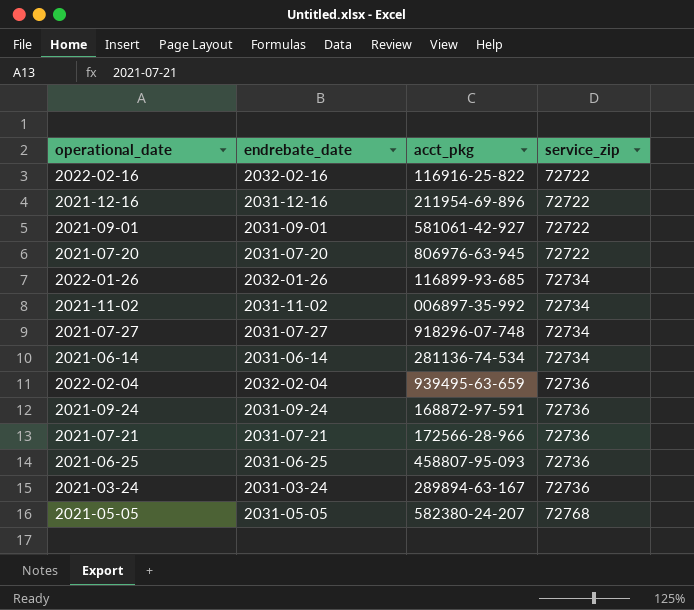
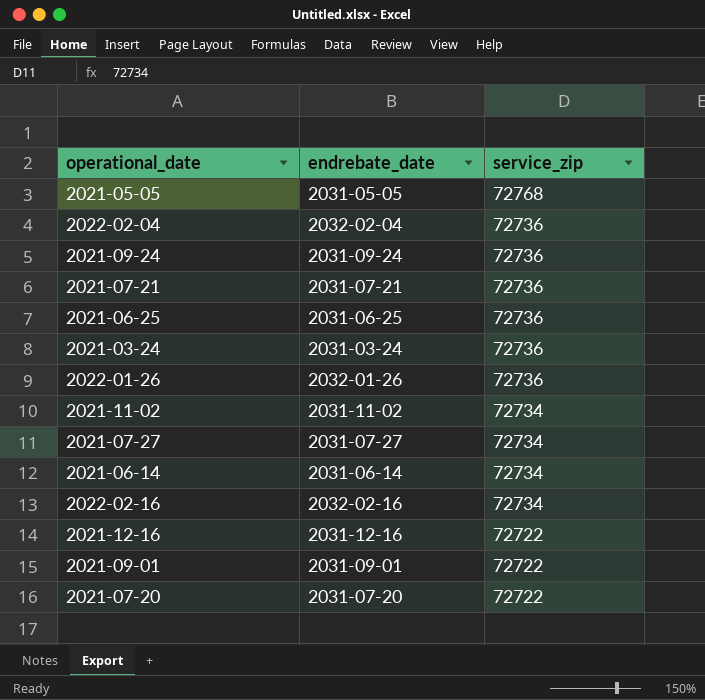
row order: service_zip ascending -> service_zip descending
column acct_pkg | position: 3 -> none
2022-01-26 | service_zip: 72734 -> 72736
2022-02-16 | service_zip: 72722 -> 72734

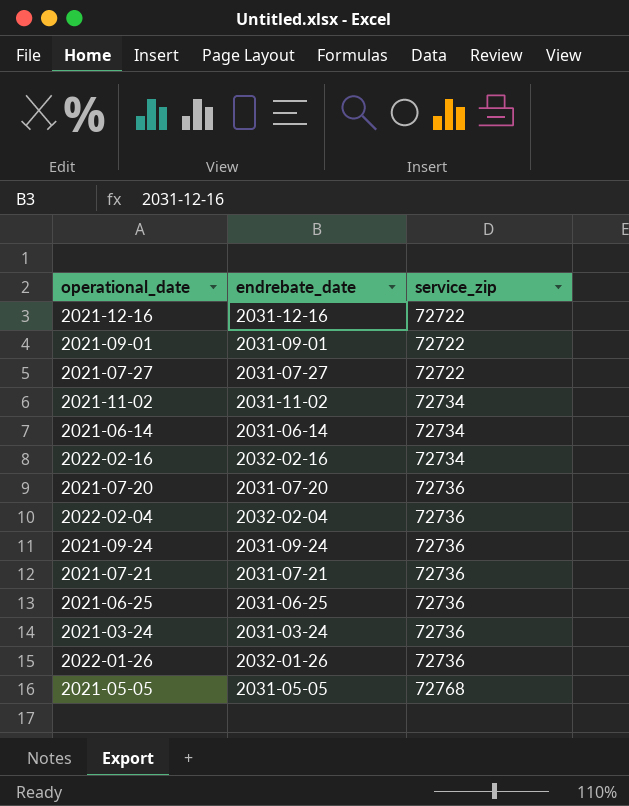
row order: service_zip descending -> service_zip ascending
2021-07-27 | service_zip: 72734 -> 72722
2021-07-20 | service_zip: 72722 -> 72736

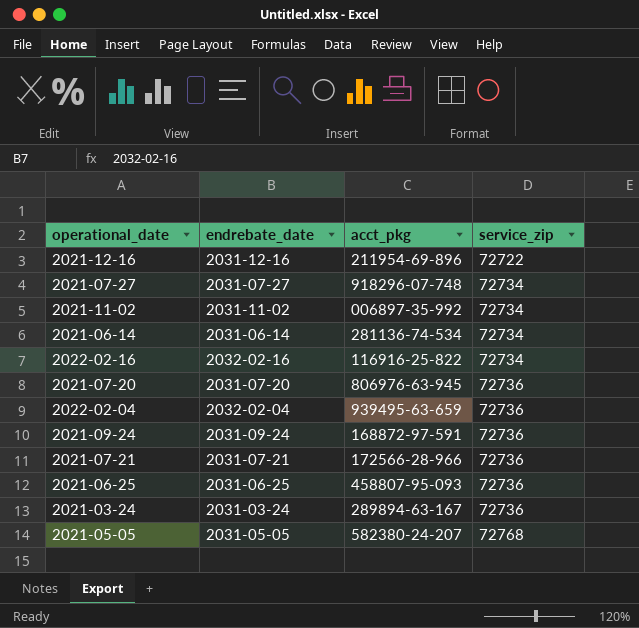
column acct_pkg | position: none -> 3
row 2021-09-01: 2031-09-01 | 72722 -> none
row 2022-01-26: 2032-01-26 | 72736 -> none
2021-07-27 | service_zip: 72722 -> 72734

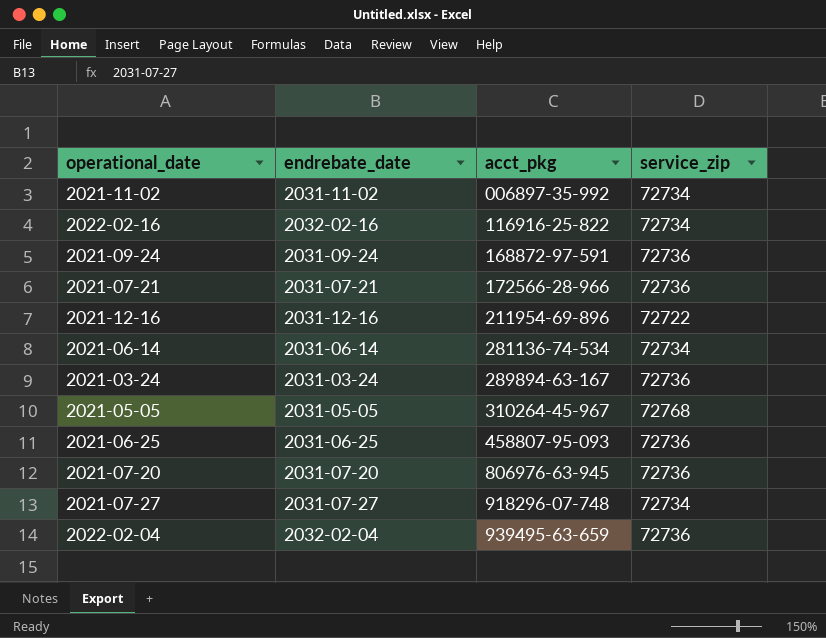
row order: service_zip ascending -> acct_pkg ascending
2021-05-05 | acct_pkg: 582380-24-207 -> 310264-45-967

